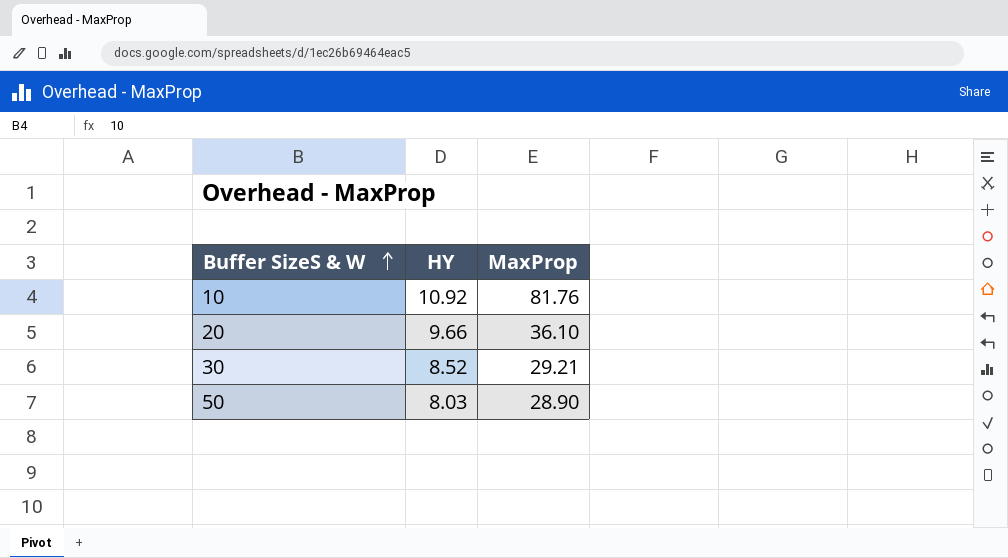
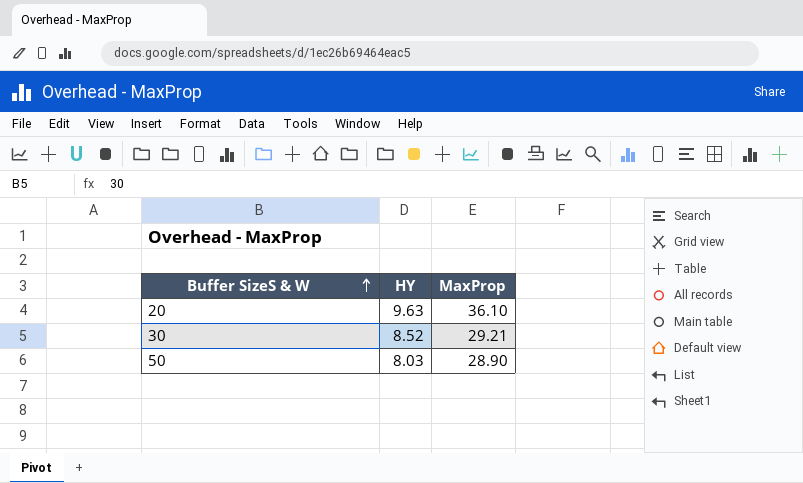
row 10: 10.92 | 81.76 -> none
20 | HY: 9.66 -> 9.63

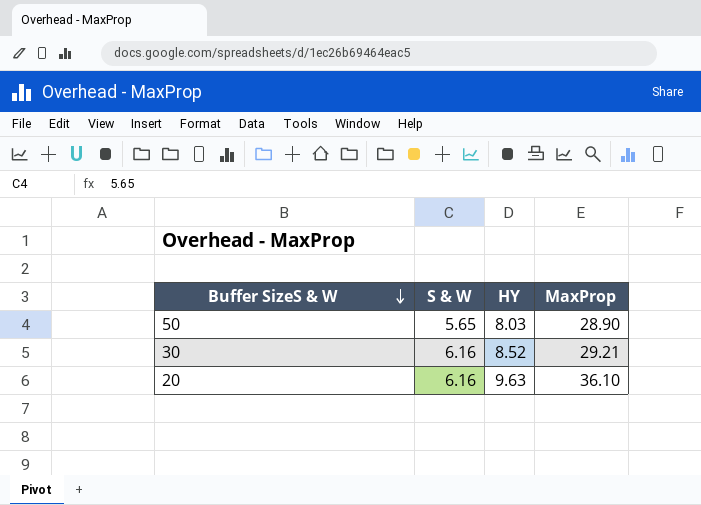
row order: Buffer SizeS & W ascending -> Buffer SizeS & W descending
column S & W | position: none -> 2

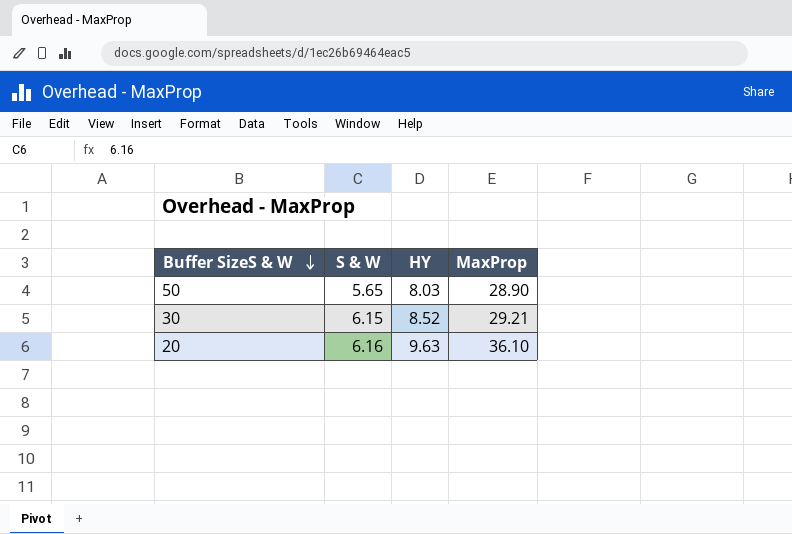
30 | S & W: 6.16 -> 6.15

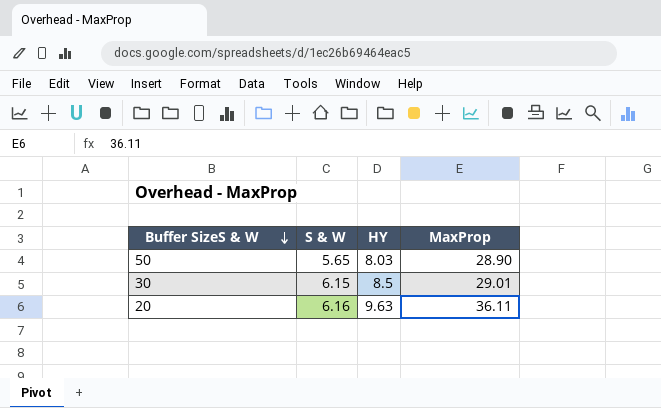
30 | HY: 8.52 -> 8.5
30 | MaxProp: 29.21 -> 29.01
20 | MaxProp: 36.10 -> 36.11

